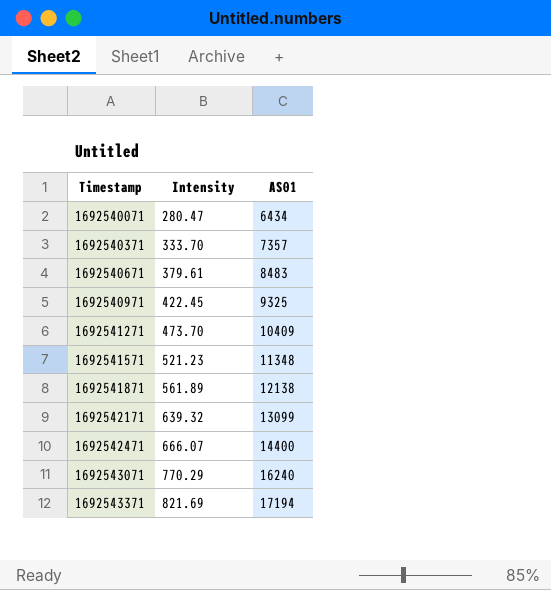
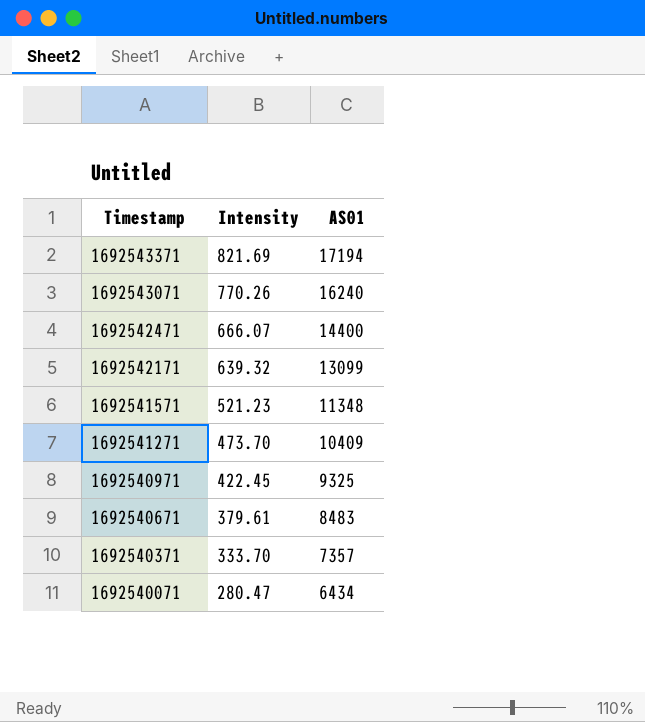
row order: Timestamp ascending -> Timestamp descending
row 1692541871: 561.89 | 12138 -> none
1692543071 | Intensity: 770.29 -> 770.26

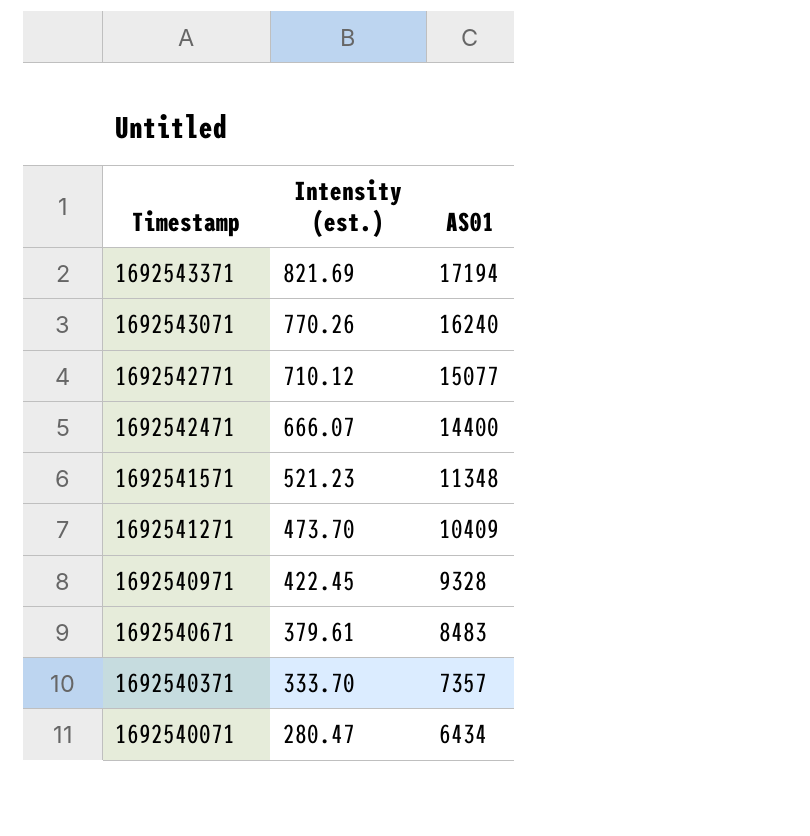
column name: Intensity -> Intensity (est.)
row 1692542171: 639.32 | 13099 -> none
row 1692542771: none -> 710.12 | 15077
1692540971 | AS01: 9325 -> 9328

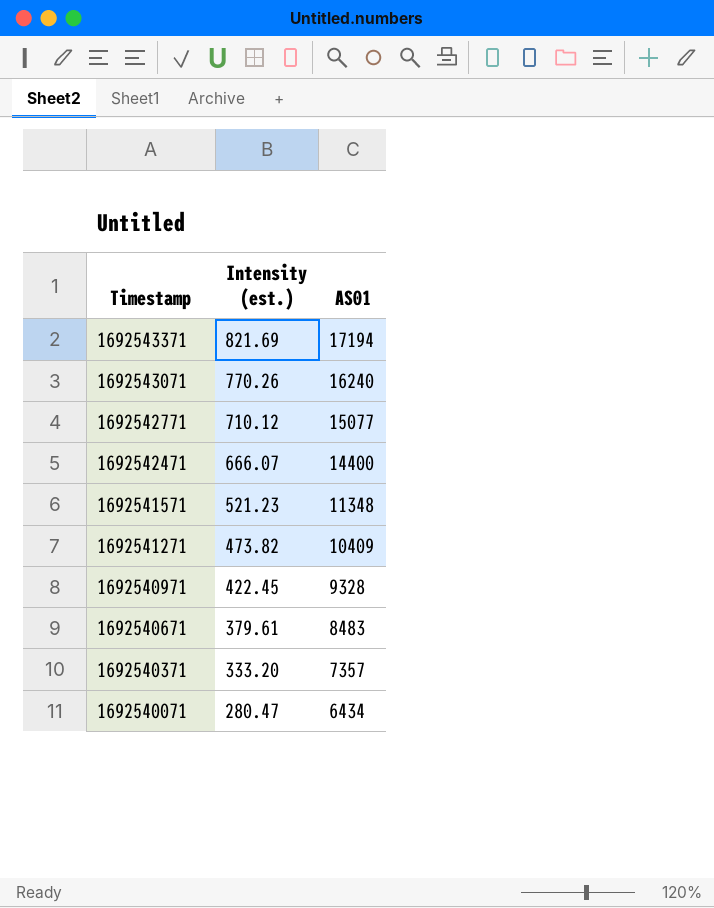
1692541271 | Intensity (est.): 473.70 -> 473.82
1692540371 | Intensity (est.): 333.70 -> 333.20

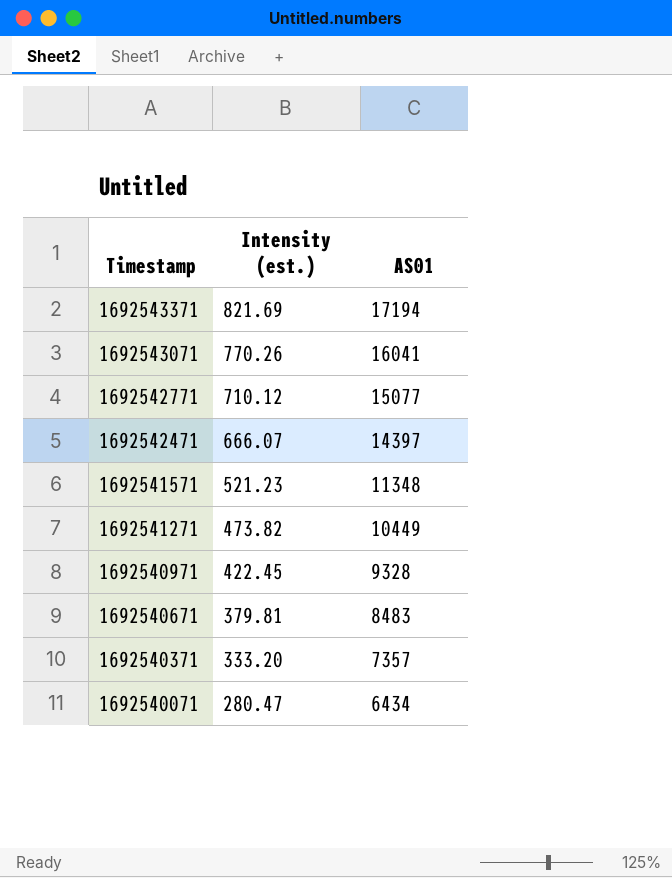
1692543071 | AS01: 16240 -> 16041
1692542471 | AS01: 14400 -> 14397
1692541271 | AS01: 10409 -> 10449
1692540671 | Intensity (est.): 379.61 -> 379.81

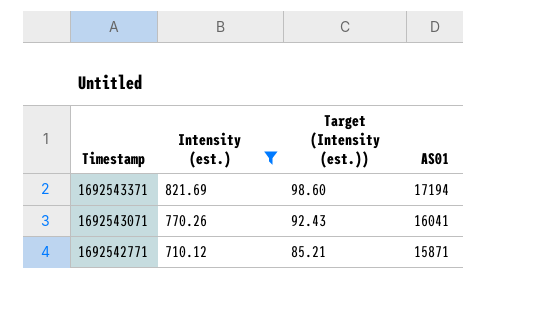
filter: none -> Intensity (est.) >= 710.12
column Target (Intensity (est.)) | formula: none -> [Intensity (est.)] * 0.12
1692542771 | AS01: 15077 -> 15871

